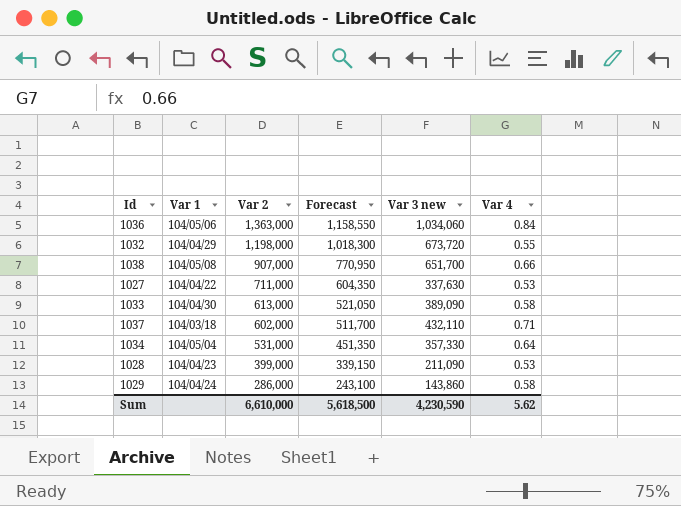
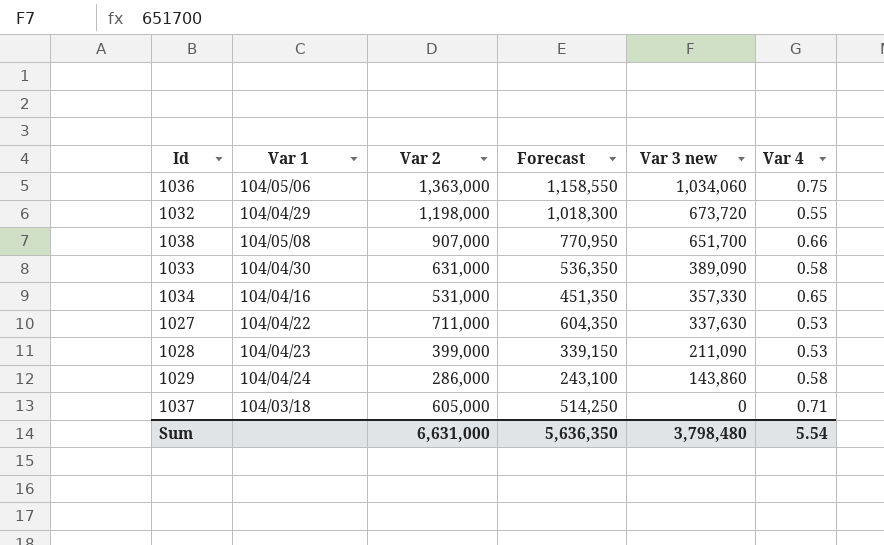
row order: Var 2 descending -> Var 3 new descending
1036 | Var 4: 0.84 -> 0.75
1033 | Var 2: 613,000 -> 631,000
1033 | Forecast: 521,050 -> 536,350
1034 | Var 1: 104/05/04 -> 104/04/16
1034 | Var 4: 0.64 -> 0.65
1037 | Var 2: 602,000 -> 605,000
1037 | Forecast: 511,700 -> 514,250
1037 | Var 3 new: 432,110 -> 0
Sum | Var 2: 6,610,000 -> 6,631,000
Sum | Forecast: 5,618,500 -> 5,636,350
Sum | Var 3 new: 4,230,590 -> 3,798,480
Sum | Var 4: 5.62 -> 5.54

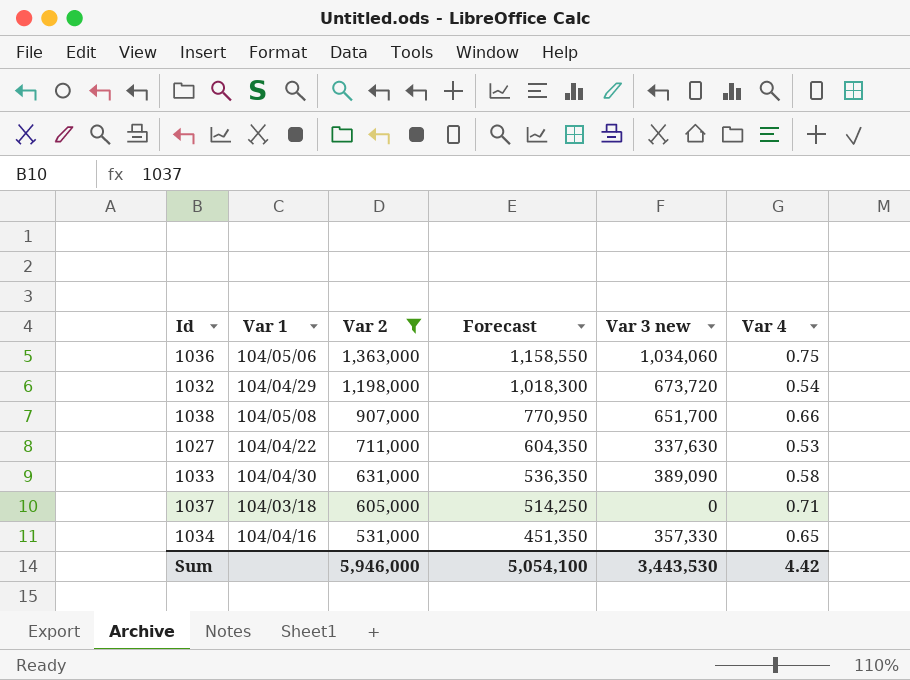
filter: none -> Var 2 >= 531,000
row order: Var 3 new descending -> Var 2 descending
1032 | Var 4: 0.55 -> 0.54
Sum | Var 2: 6,631,000 -> 5,946,000
Sum | Forecast: 5,636,350 -> 5,054,100
Sum | Var 3 new: 3,798,480 -> 3,443,530
Sum | Var 4: 5.54 -> 4.42

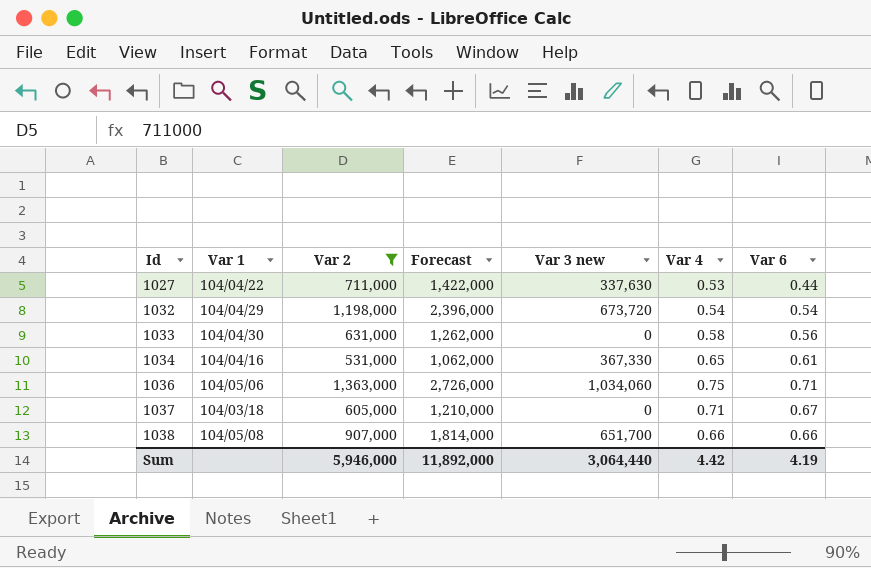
row order: Var 2 descending -> Id ascending
column Forecast | formula: [Var 2] * 0.85 -> [Var 2] * 2
column Var 6 | position: none -> 7
1033 | Var 3 new: 389,090 -> 0
1034 | Var 3 new: 357,330 -> 367,330
Sum | Forecast: 5,054,100 -> 11,892,000
Sum | Var 3 new: 3,443,530 -> 3,064,440

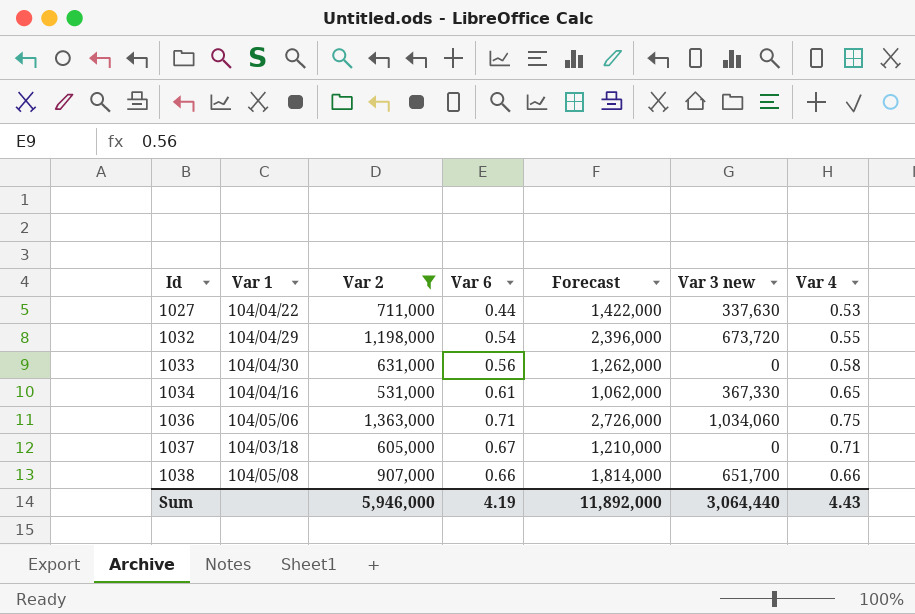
column Var 6 | position: 7 -> 4
1032 | Var 4: 0.54 -> 0.55
Sum | Var 4: 4.42 -> 4.43

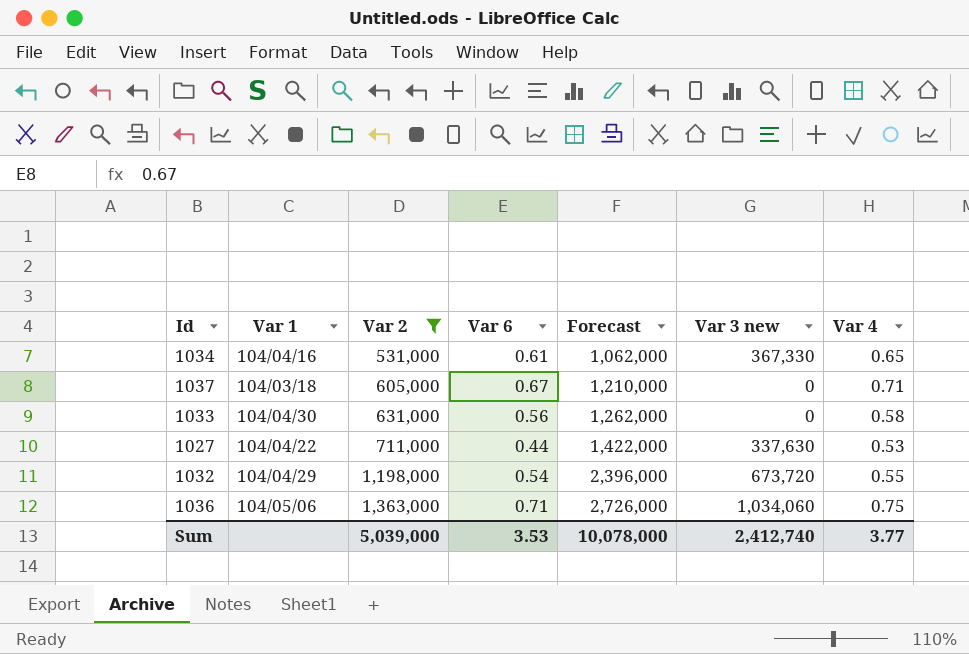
row order: Id ascending -> Var 2 ascending
row 1038: 104/05/08 | 907,000 | 0.66 | 1,814,000 | 651,700 | 0.66 -> none
Sum | Var 2: 5,946,000 -> 5,039,000
Sum | Var 6: 4.19 -> 3.53
Sum | Forecast: 11,892,000 -> 10,078,000
Sum | Var 3 new: 3,064,440 -> 2,412,740
Sum | Var 4: 4.43 -> 3.77

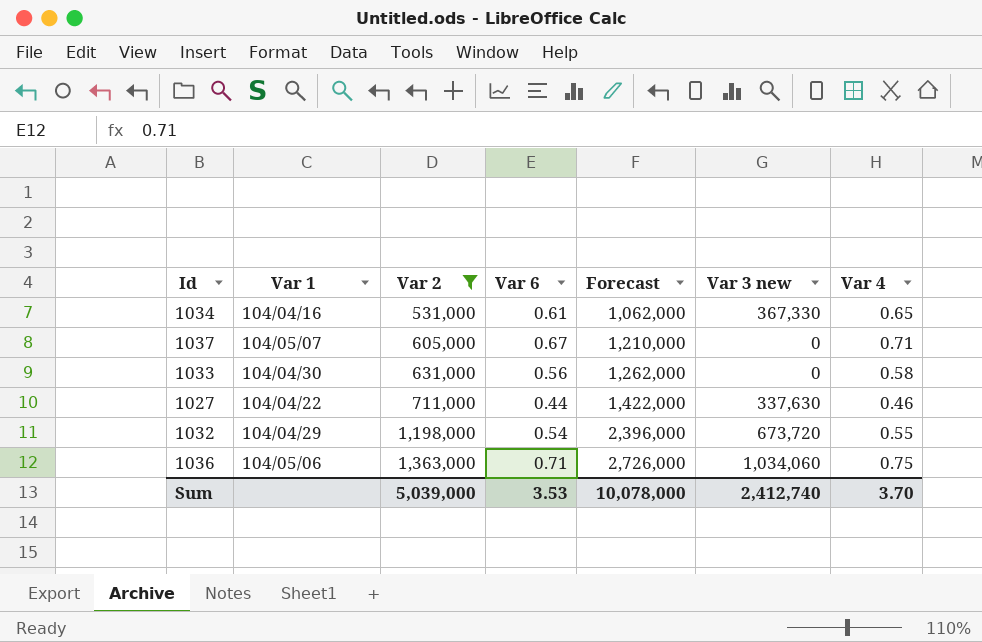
1037 | Var 1: 104/03/18 -> 104/05/07
1027 | Var 4: 0.53 -> 0.46
Sum | Var 4: 3.77 -> 3.70

